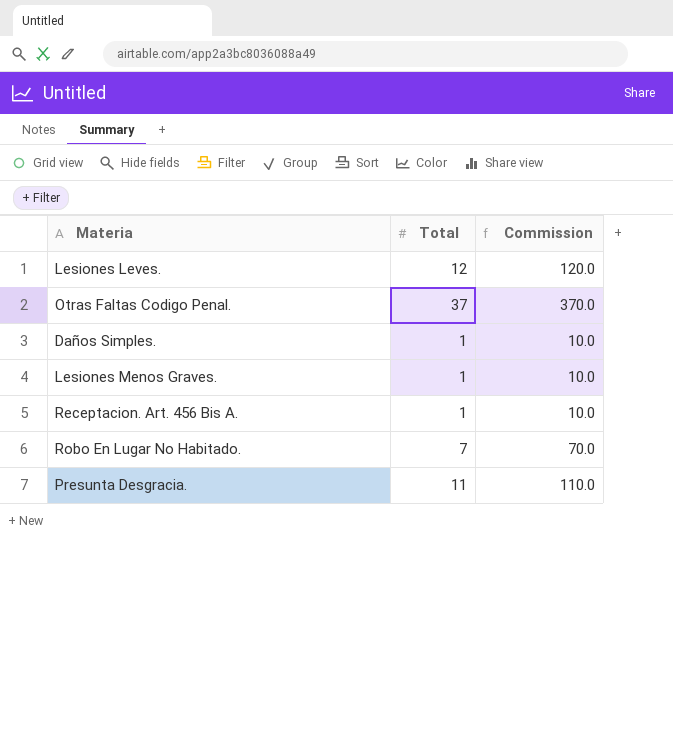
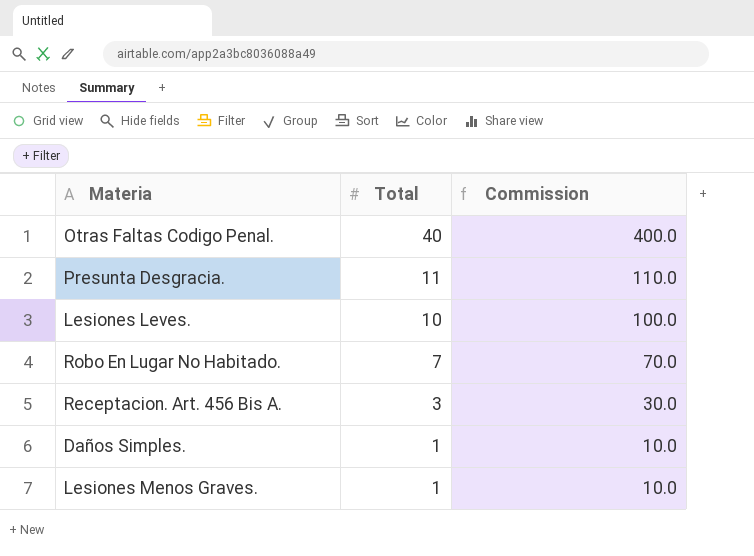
row order: none -> Total descending
Otras Faltas Codigo Penal. | Total: 37 -> 40
Otras Faltas Codigo Penal. | Commission: 370.0 -> 400.0
Lesiones Leves. | Total: 12 -> 10
Lesiones Leves. | Commission: 120.0 -> 100.0
Receptacion. Art. 456 Bis A. | Total: 1 -> 3
Receptacion. Art. 456 Bis A. | Commission: 10.0 -> 30.0

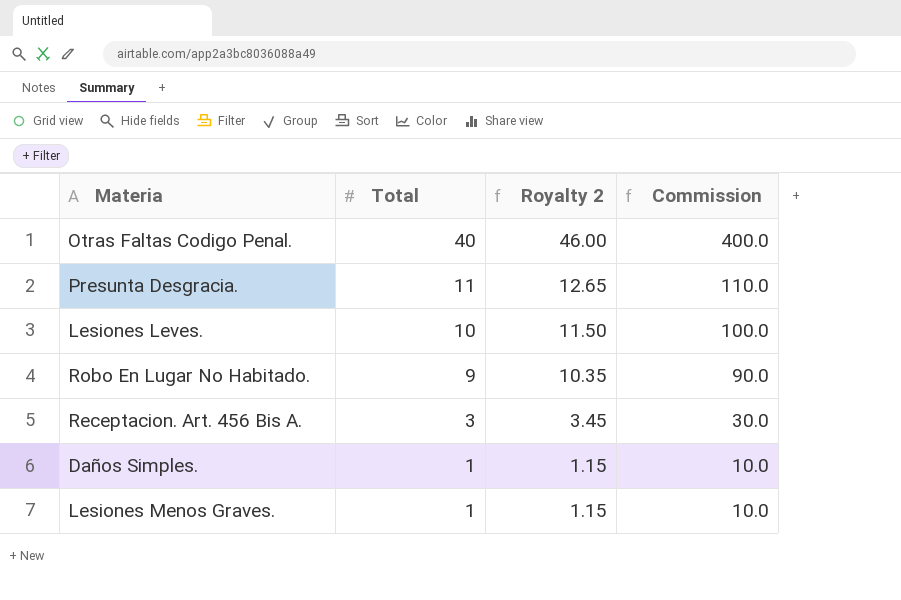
column Royalty 2 | formula: none -> [Total] * 1.15
Robo En Lugar No Habitado. | Total: 7 -> 9
Robo En Lugar No Habitado. | Commission: 70.0 -> 90.0

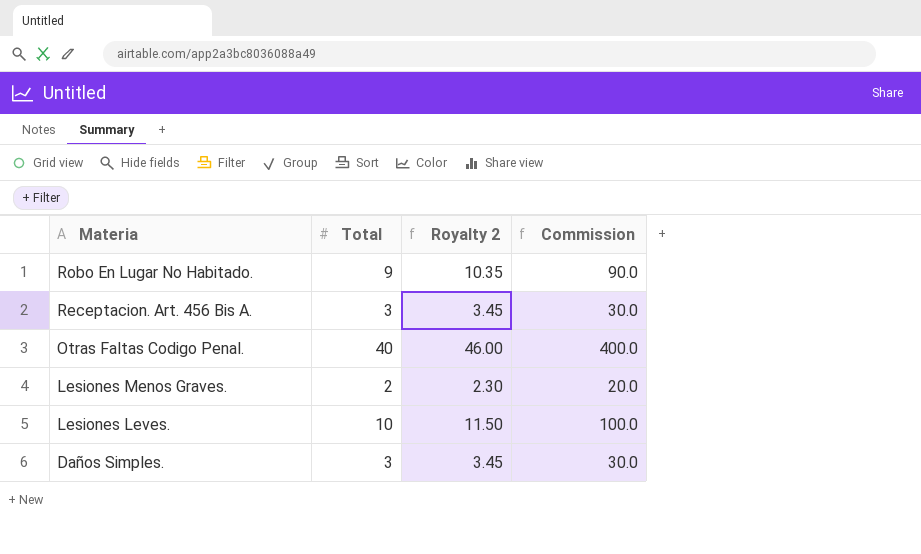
row order: Total descending -> Materia descending
row Presunta Desgracia.: 11 | 12.65 | 110.0 -> none
Lesiones Menos Graves. | Total: 1 -> 2
Lesiones Menos Graves. | Royalty 2: 1.15 -> 2.30
Lesiones Menos Graves. | Commission: 10.0 -> 20.0
Daños Simples. | Total: 1 -> 3
Daños Simples. | Royalty 2: 1.15 -> 3.45
Daños Simples. | Commission: 10.0 -> 30.0

